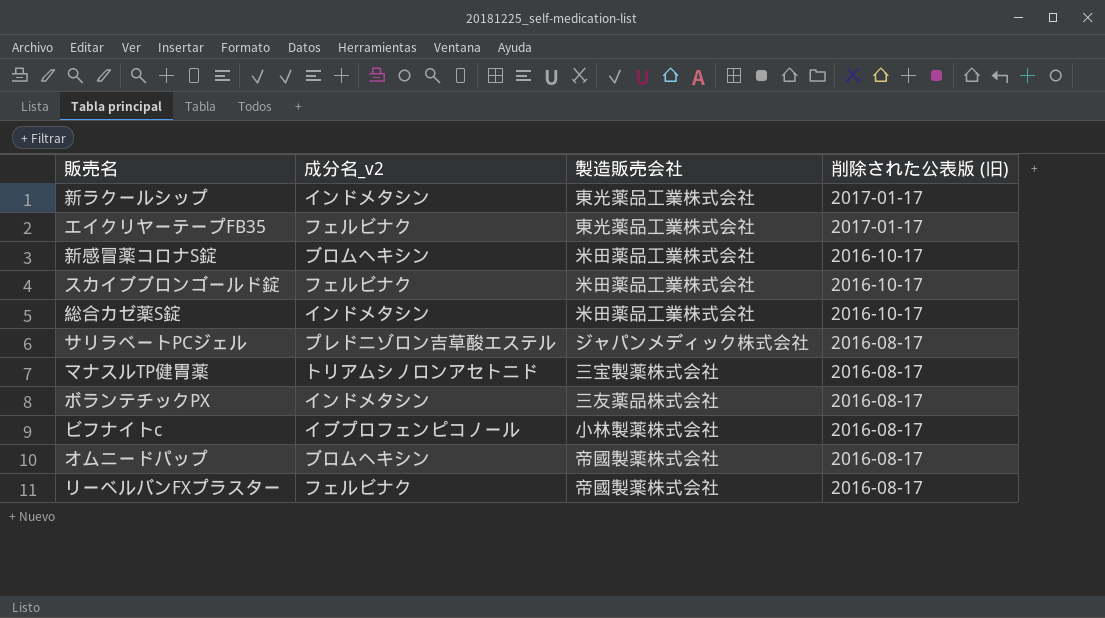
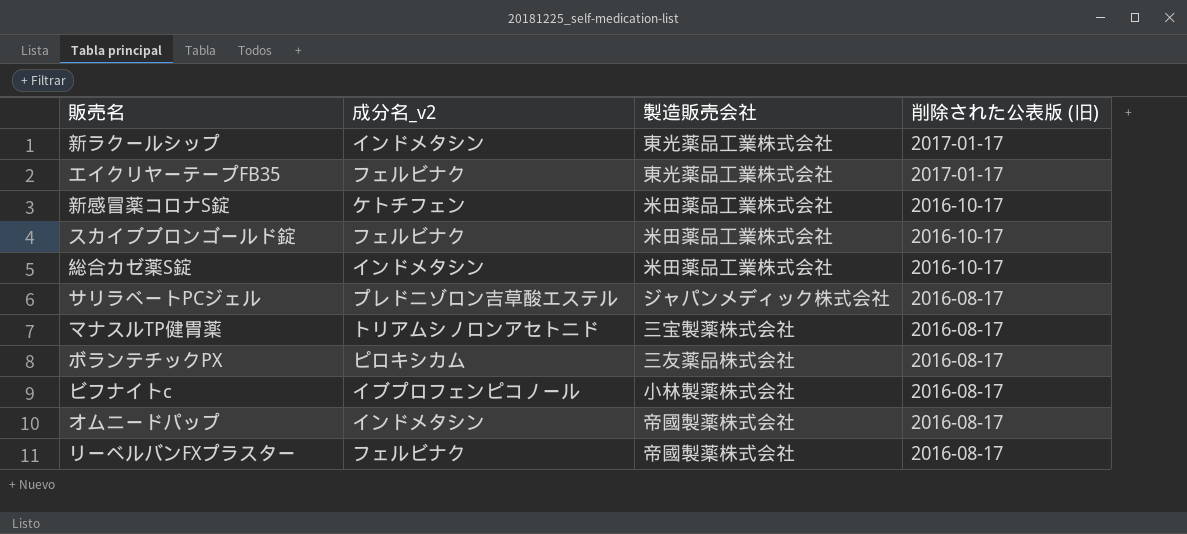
新感冒薬コロナS錠 | 成分名_v2: ブロムヘキシン -> ケトチフェン
ボランテチックPX | 成分名_v2: インドメタシン -> ピロキシカム
オムニードパップ | 成分名_v2: ブロムヘキシン -> インドメタシン

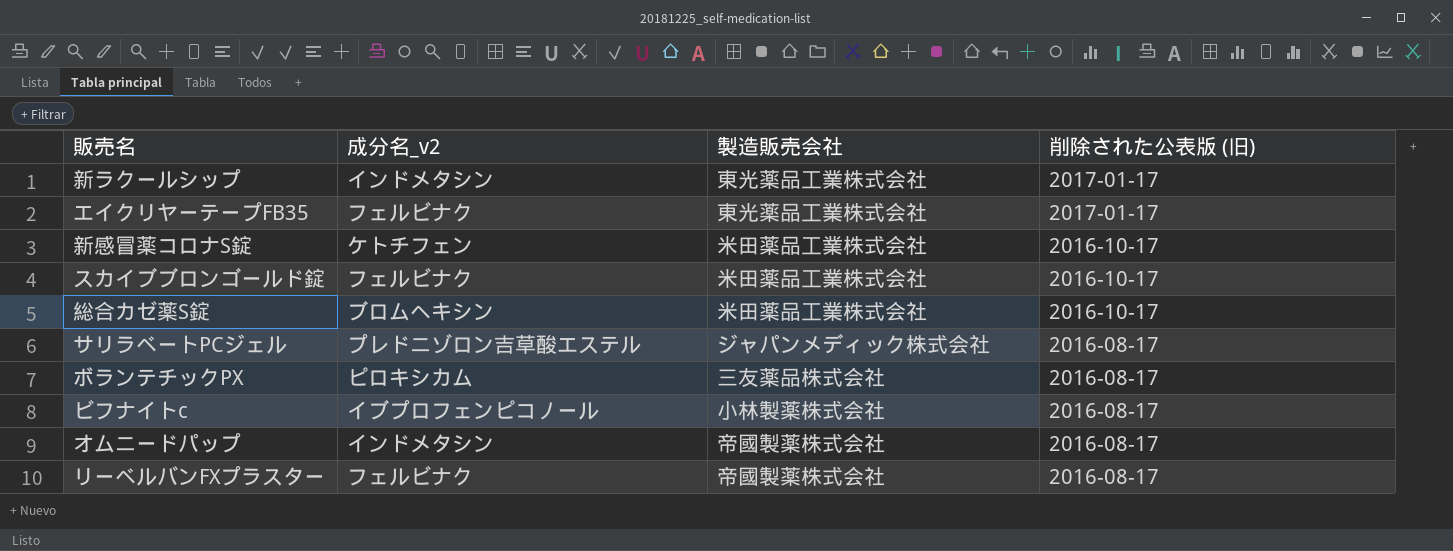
row マナスルTP健胃薬: トリアムシノロンアセトニド | 三宝製薬株式会社 | 2016-08-17 -> none
総合カゼ薬S錠 | 成分名_v2: インドメタシン -> ブロムヘキシン

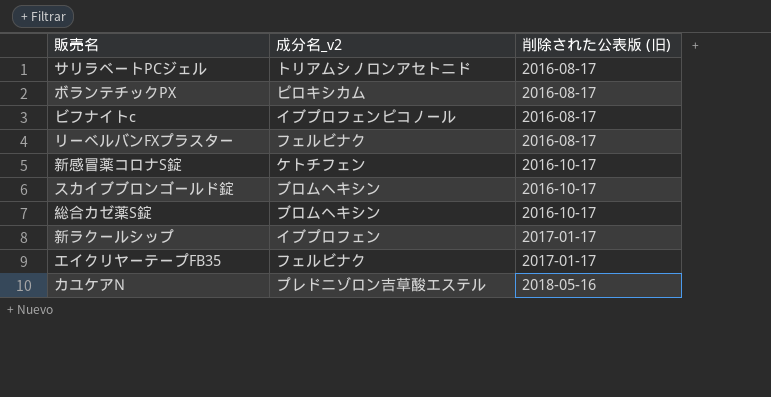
row order: 削除された公表版 (旧) descending -> 削除された公表版 (旧) ascending
column 製造販売会社 | position: 3 -> none
row オムニードパップ: インドメタシン | 帝國製薬株式会社 | 2016-08-17 -> none
サリラベートPCジェル | 成分名_v2: プレドニゾロン吉草酸エステル -> トリアムシノロンアセトニド
スカイブブロンゴールド錠 | 成分名_v2: フェルビナク -> ブロムヘキシン
新ラクールシップ | 成分名_v2: インドメタシン -> イブプロフェン
row カユケアN: none -> プレドニゾロン吉草酸エステル | 2018-05-16

